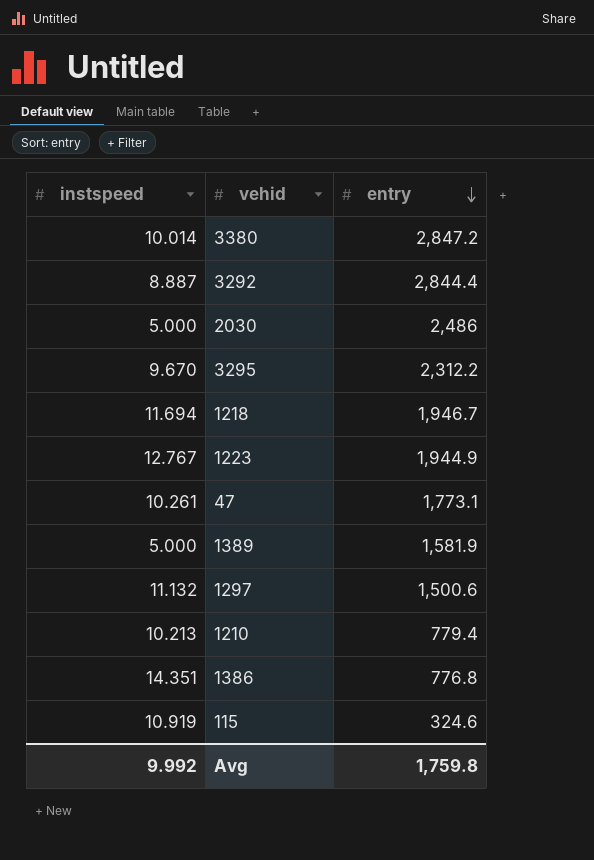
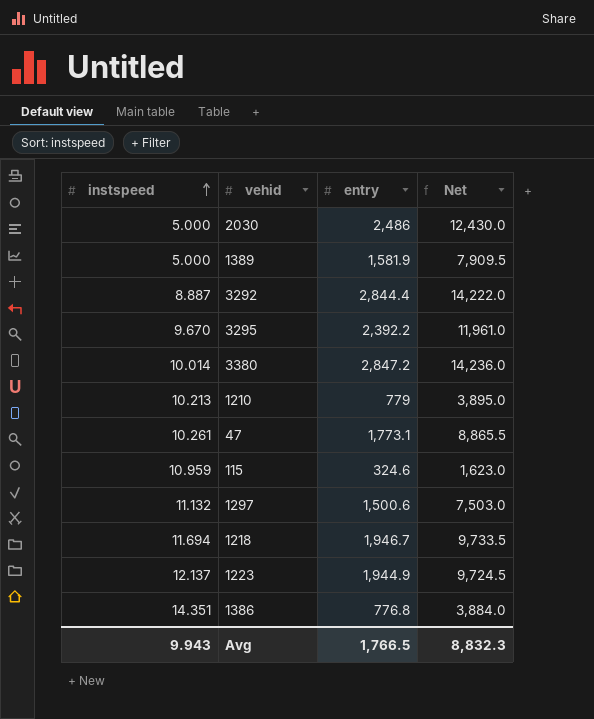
row order: entry descending -> instspeed ascending
column Net | formula: none -> [entry] * 5
3295 | entry: 2,312.2 -> 2,392.2
1210 | entry: 779.4 -> 779
115 | instspeed: 10.919 -> 10.959
1223 | instspeed: 12.767 -> 12.137
Avg | instspeed: 9.992 -> 9.943
Avg | entry: 1,759.8 -> 1,766.5

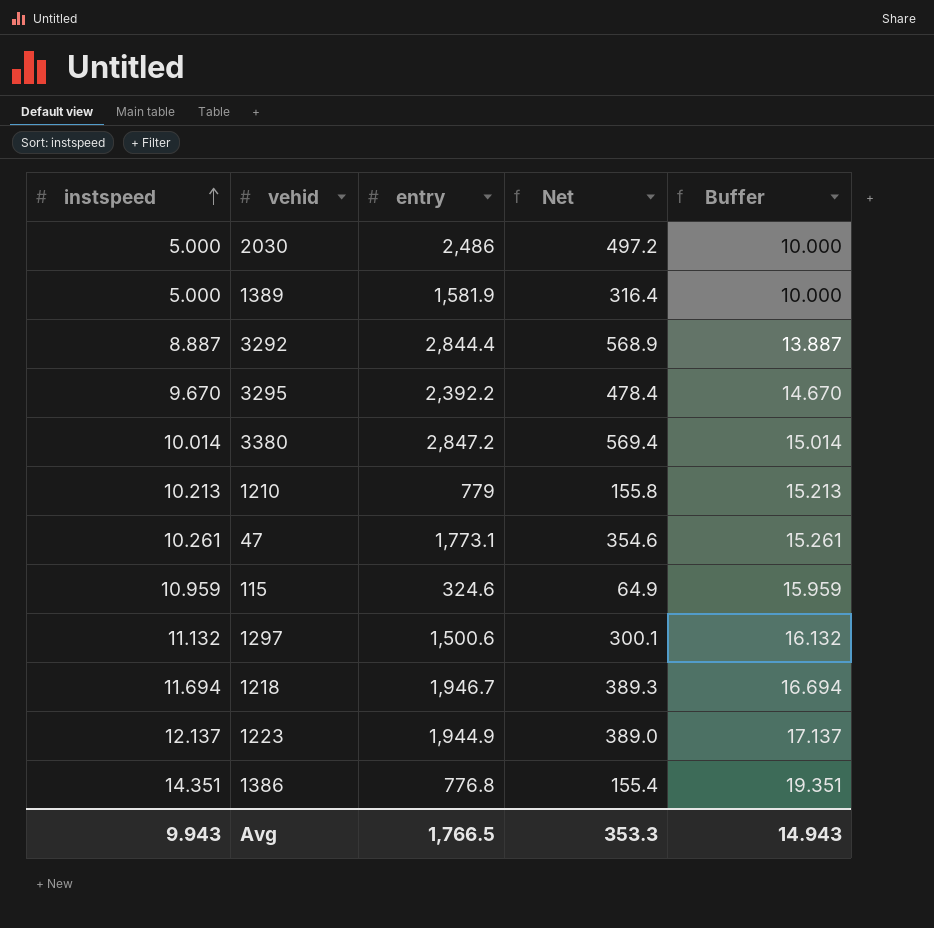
column Net | formula: [entry] * 5 -> [entry] * 0.2
column Buffer | formula: none -> [instspeed] + 5
Avg | Net: 8,832.3 -> 353.3

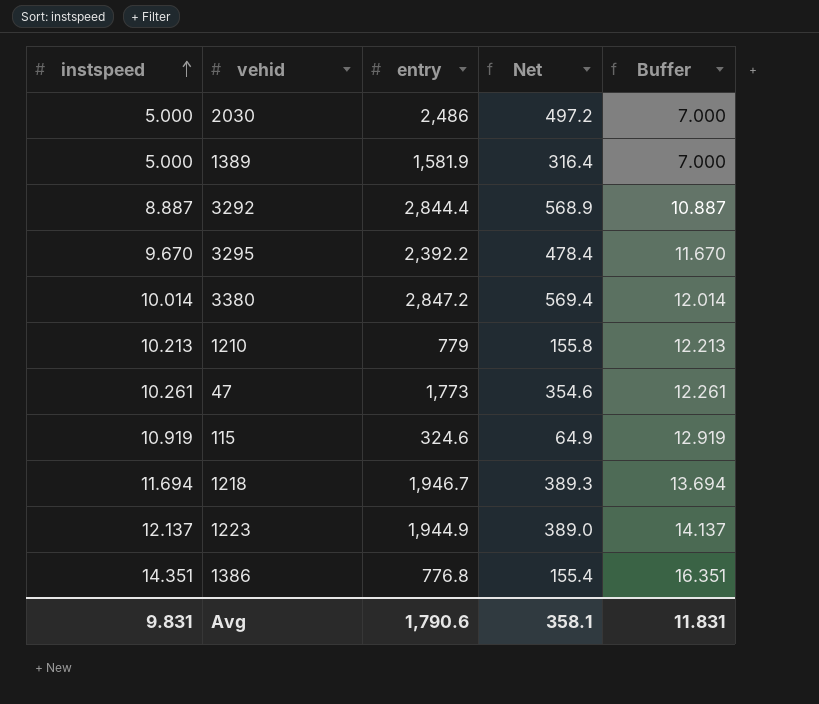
column Buffer | formula: [instspeed] + 5 -> [instspeed] + 2
row 1297: 11.132 | 1,500.6 | 300.1 | 16.132 -> none
47 | entry: 1,773.1 -> 1,773
115 | instspeed: 10.959 -> 10.919
Avg | instspeed: 9.943 -> 9.831
Avg | entry: 1,766.5 -> 1,790.6
Avg | Net: 353.3 -> 358.1
Avg | Buffer: 14.943 -> 11.831

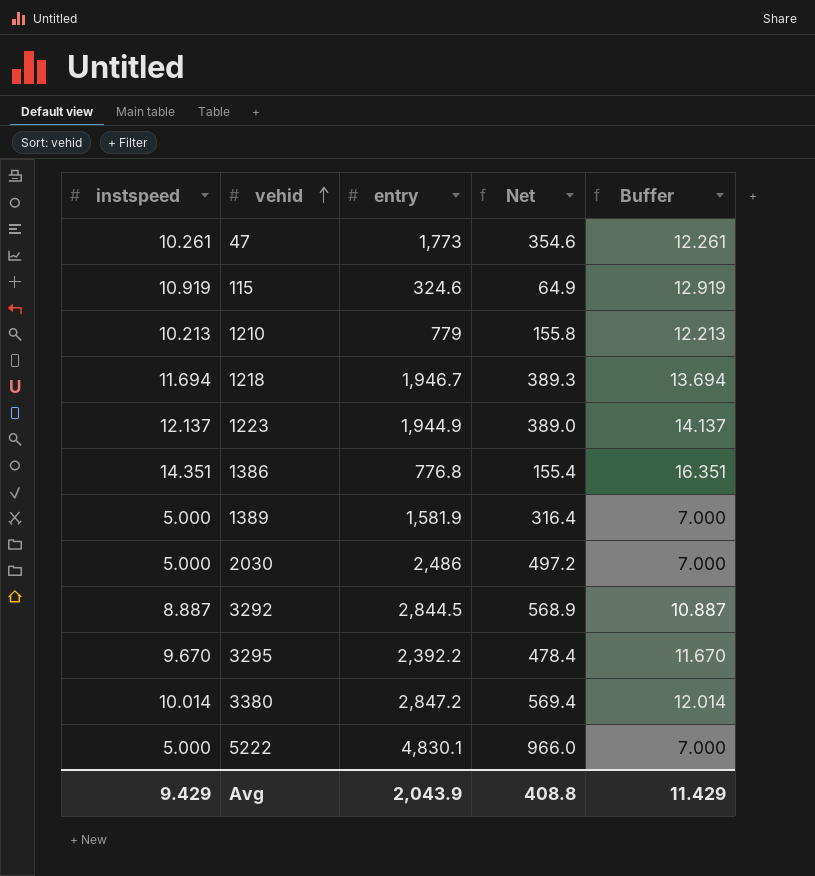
row order: instspeed ascending -> vehid ascending
3292 | entry: 2,844.4 -> 2,844.5
row 5222: none -> 5.000 | 4,830.1 | 966.0 | 7.000
Avg | instspeed: 9.831 -> 9.429
Avg | entry: 1,790.6 -> 2,043.9
Avg | Net: 358.1 -> 408.8
Avg | Buffer: 11.831 -> 11.429

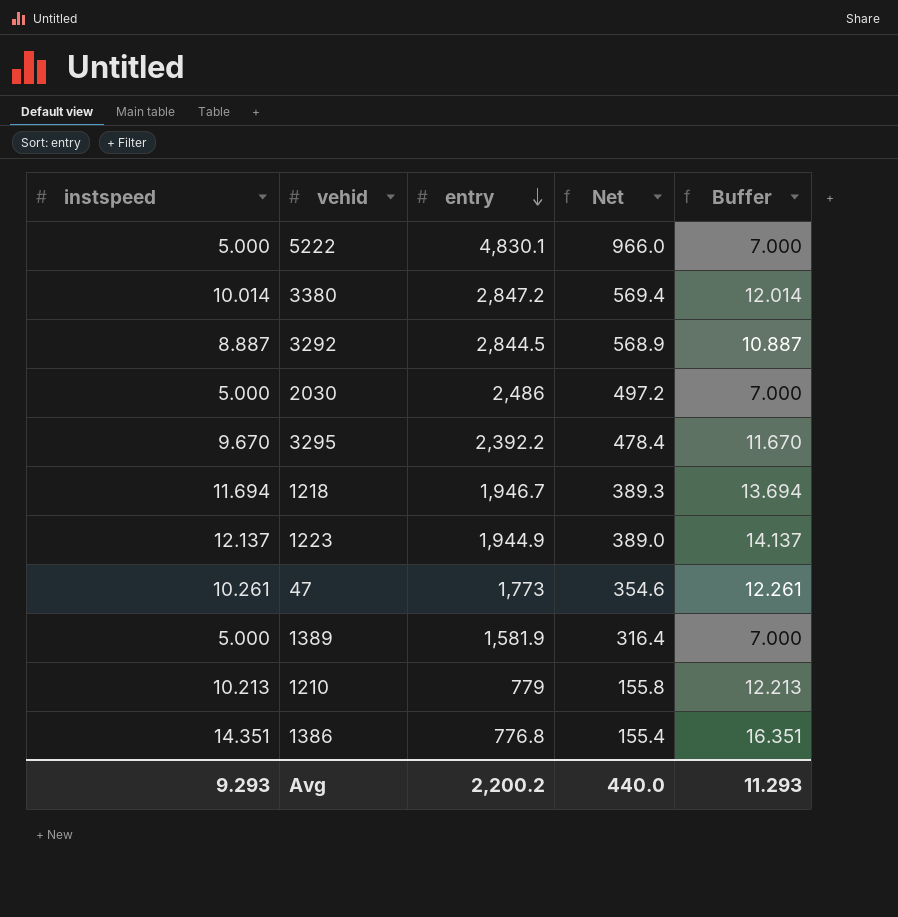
row order: vehid ascending -> entry descending
row 115: 10.919 | 324.6 | 64.9 | 12.919 -> none
Avg | instspeed: 9.429 -> 9.293
Avg | entry: 2,043.9 -> 2,200.2
Avg | Net: 408.8 -> 440.0
Avg | Buffer: 11.429 -> 11.293

